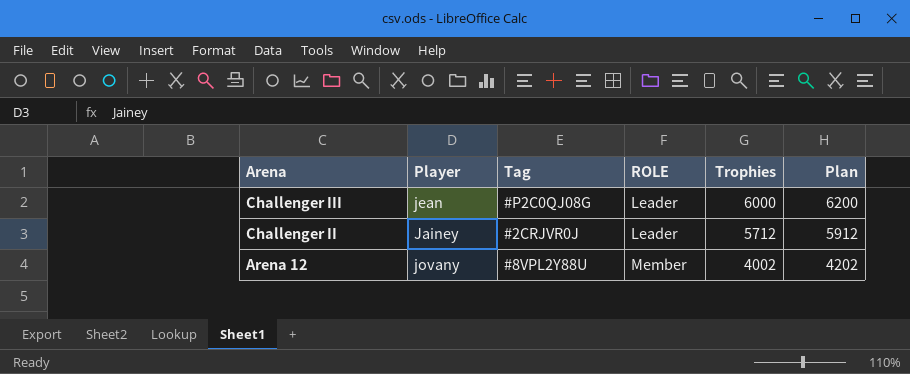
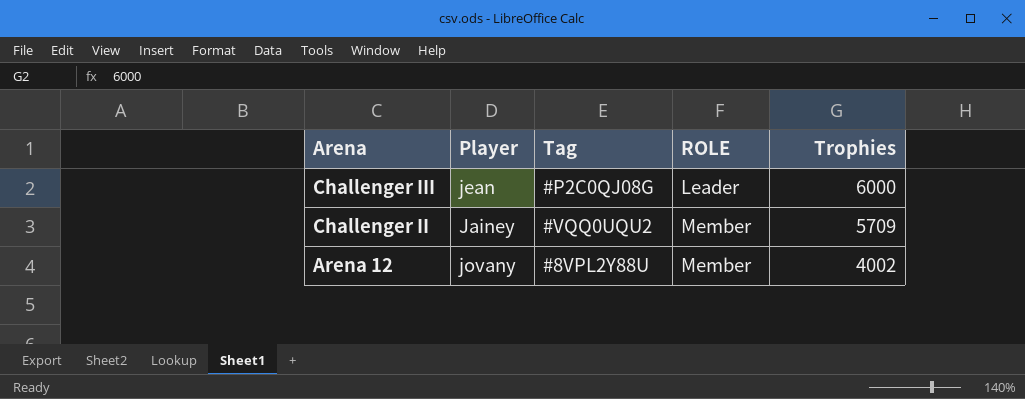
column Plan | formula: [Trophies] + 200 -> none
Challenger II | Tag: #2CRJVR0J -> #VQQ0UQU2
Challenger II | ROLE: Leader -> Member
Challenger II | Trophies: 5712 -> 5709

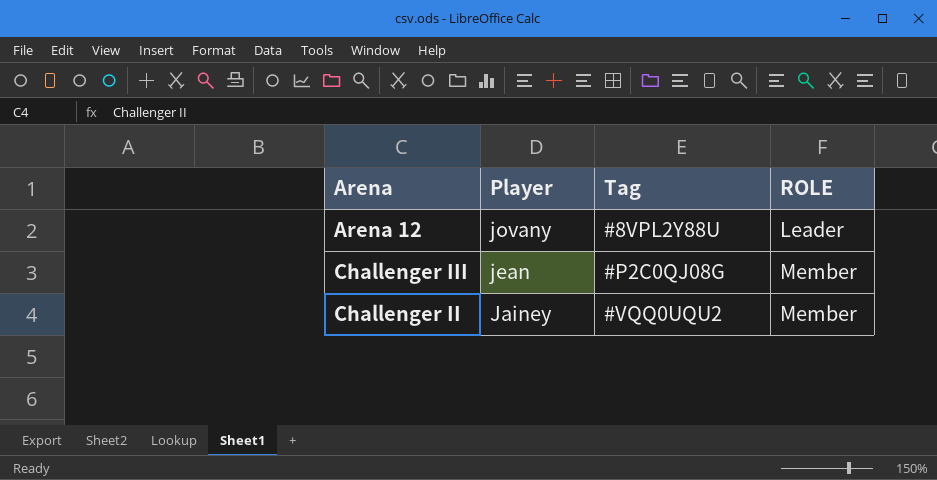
row order: Arena descending -> Player descending
column Trophies | position: 5 -> none
Arena 12 | ROLE: Member -> Leader
Challenger III | ROLE: Leader -> Member

